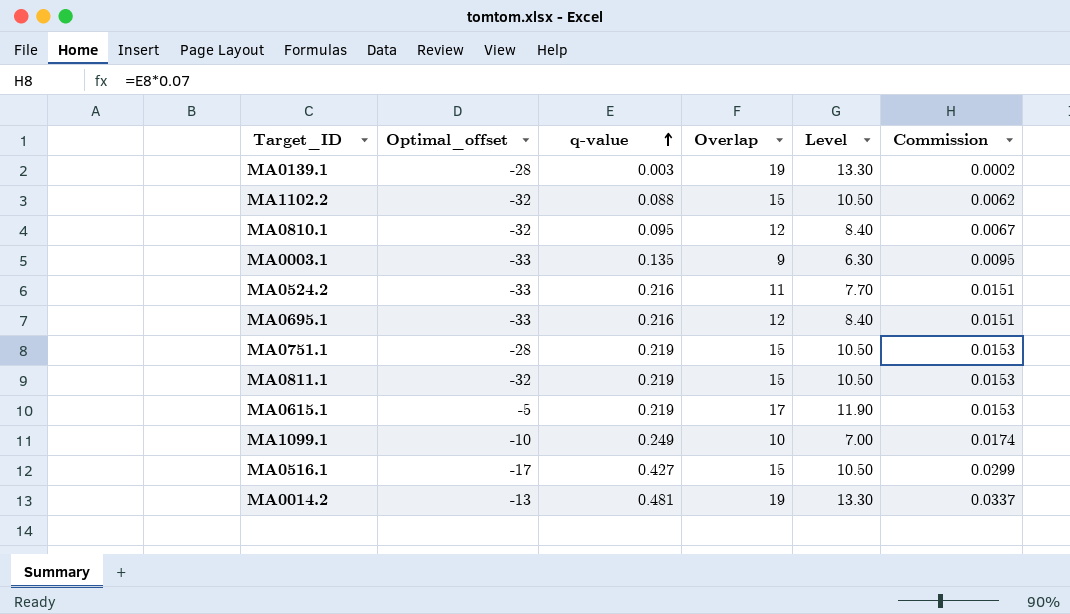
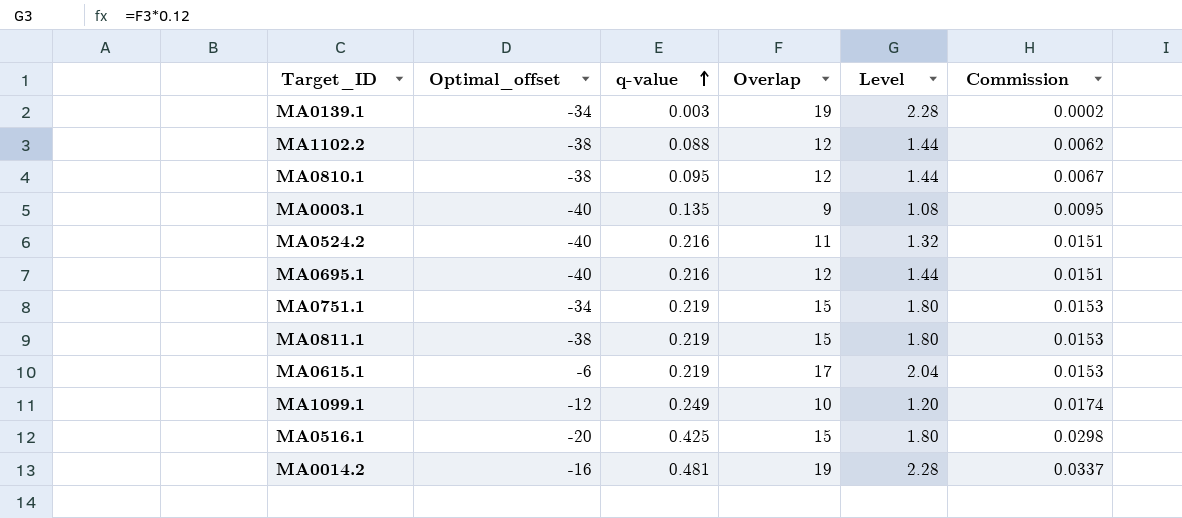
column Level | formula: [Overlap] * 0.7 -> [Overlap] * 0.12
MA0139.1 | Optimal_offset: -28 -> -34
MA1102.2 | Optimal_offset: -32 -> -38
MA1102.2 | Overlap: 15 -> 12
MA0810.1 | Optimal_offset: -32 -> -38
MA0003.1 | Optimal_offset: -33 -> -40
MA0524.2 | Optimal_offset: -33 -> -40
MA0695.1 | Optimal_offset: -33 -> -40
MA0751.1 | Optimal_offset: -28 -> -34
MA0811.1 | Optimal_offset: -32 -> -38
MA0615.1 | Optimal_offset: -5 -> -6
MA1099.1 | Optimal_offset: -10 -> -12
MA0516.1 | Optimal_offset: -17 -> -20
MA0516.1 | q-value: 0.427 -> 0.425
MA0516.1 | Commission: 0.0299 -> 0.0298
MA0014.2 | Optimal_offset: -13 -> -16

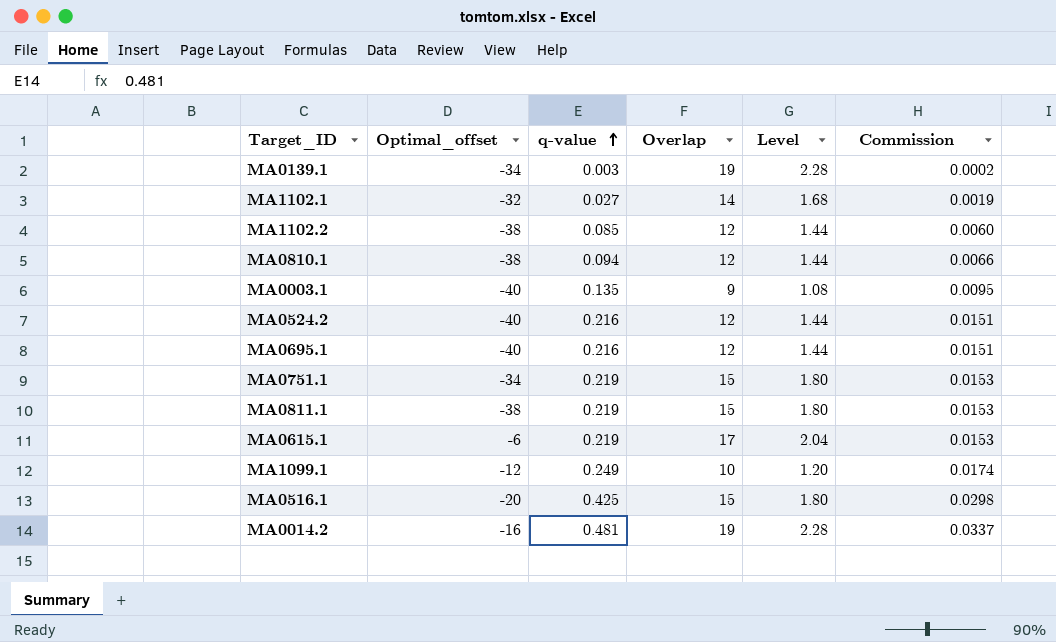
row MA1102.1: none -> -32 | 0.027 | 14 | 1.68 | 0.0019
MA1102.2 | q-value: 0.088 -> 0.085
MA1102.2 | Commission: 0.0062 -> 0.0060
MA0810.1 | q-value: 0.095 -> 0.094
MA0810.1 | Commission: 0.0067 -> 0.0066
MA0524.2 | Overlap: 11 -> 12
MA0524.2 | Level: 1.32 -> 1.44

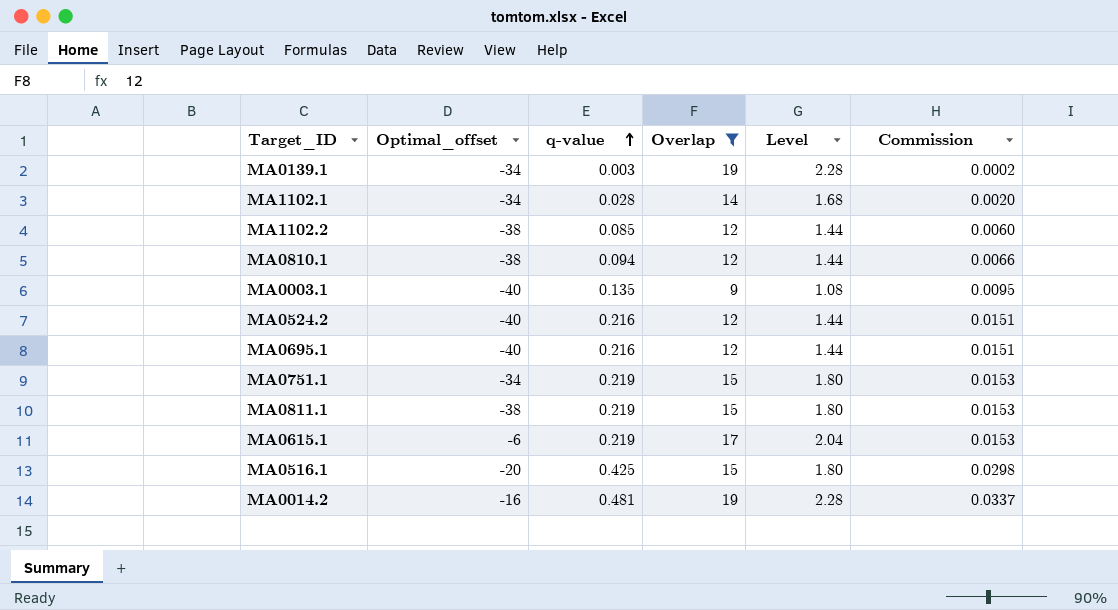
filter: none -> Overlap != 10
MA1102.1 | Optimal_offset: -32 -> -34
MA1102.1 | q-value: 0.027 -> 0.028
MA1102.1 | Commission: 0.0019 -> 0.0020

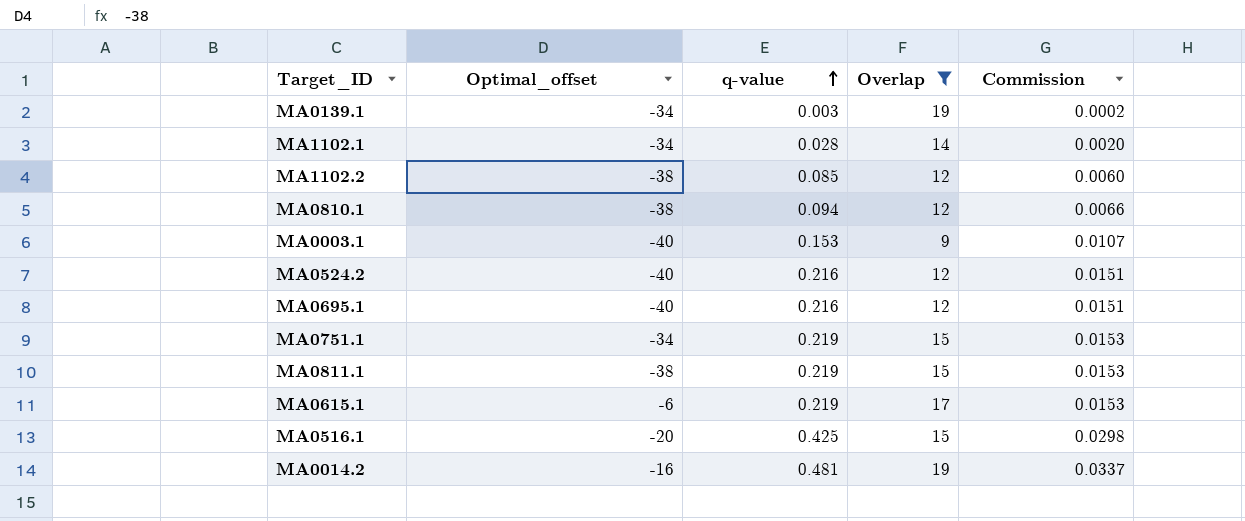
column Level | formula: [Overlap] * 0.12 -> none
MA0003.1 | q-value: 0.135 -> 0.153
MA0003.1 | Commission: 0.0095 -> 0.0107

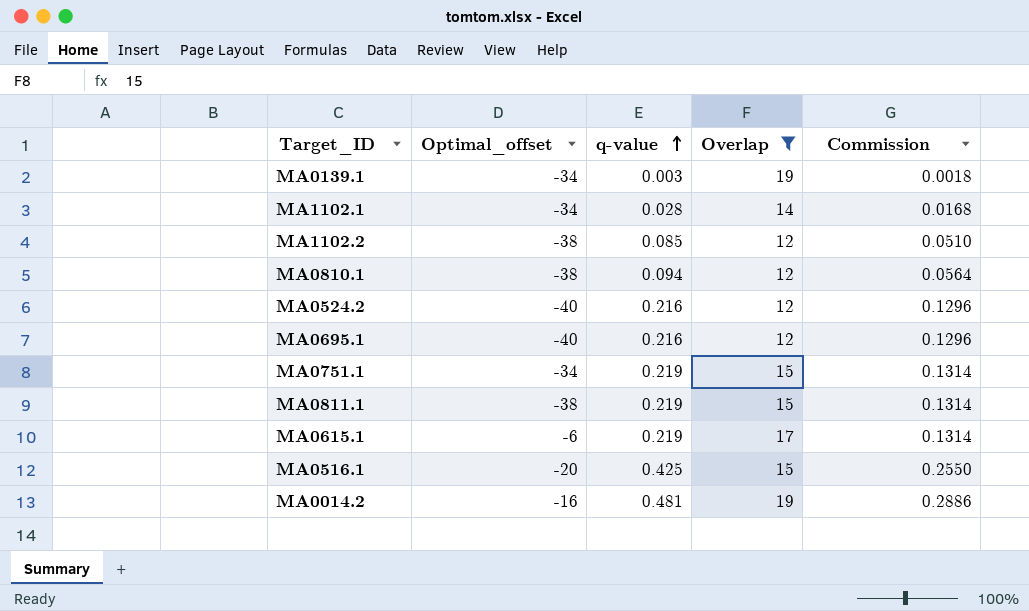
column Commission | formula: [q-value] * 0.07 -> [q-value] * 0.6
row MA0003.1: -40 | 0.153 | 9 | 0.0107 -> none

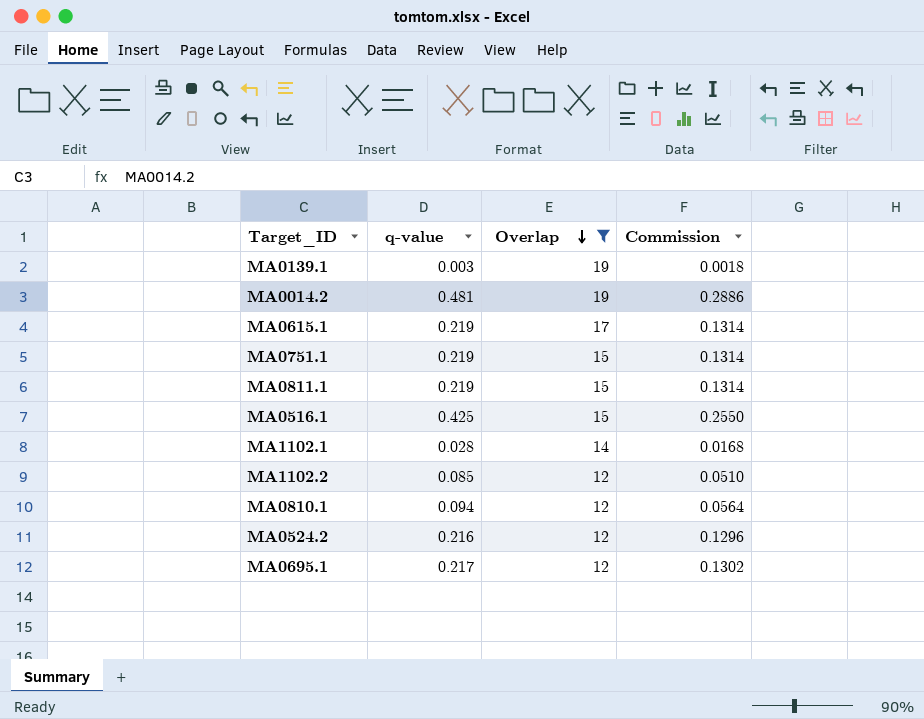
row order: q-value ascending -> Overlap descending
column Optimal_offset | position: 2 -> none
MA0695.1 | q-value: 0.216 -> 0.217
MA0695.1 | Commission: 0.1296 -> 0.1302

